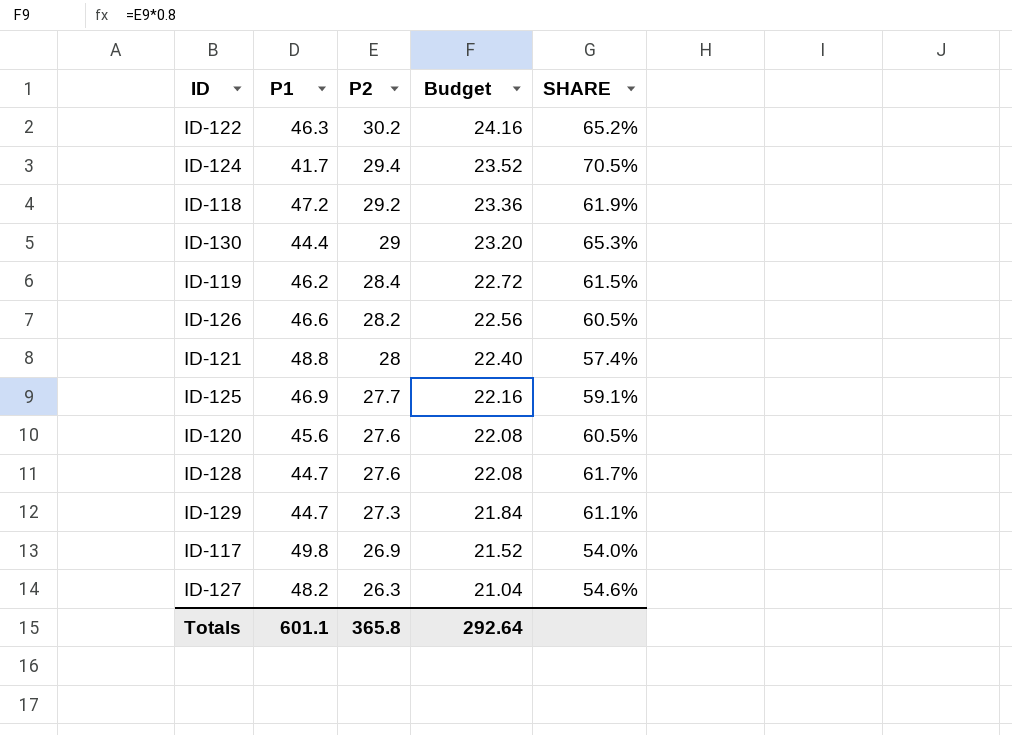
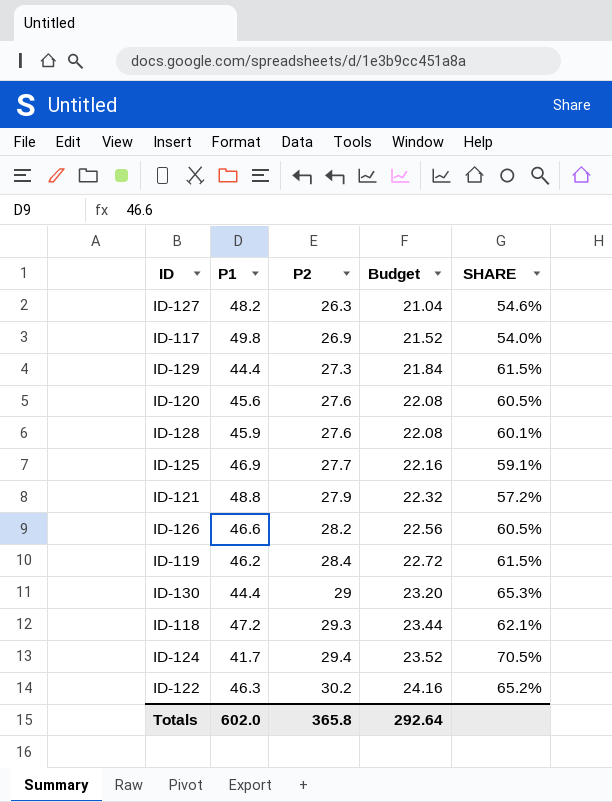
row order: P2 descending -> P2 ascending
ID-129 | P1: 44.7 -> 44.4
ID-129 | SHARE: 61.1% -> 61.5%
ID-128 | P1: 44.7 -> 45.9
ID-128 | SHARE: 61.7% -> 60.1%
ID-121 | P2: 28 -> 27.9
ID-121 | Budget: 22.40 -> 22.32
ID-121 | SHARE: 57.4% -> 57.2%
ID-118 | P2: 29.2 -> 29.3
ID-118 | Budget: 23.36 -> 23.44
ID-118 | SHARE: 61.9% -> 62.1%
Totals | P1: 601.1 -> 602.0

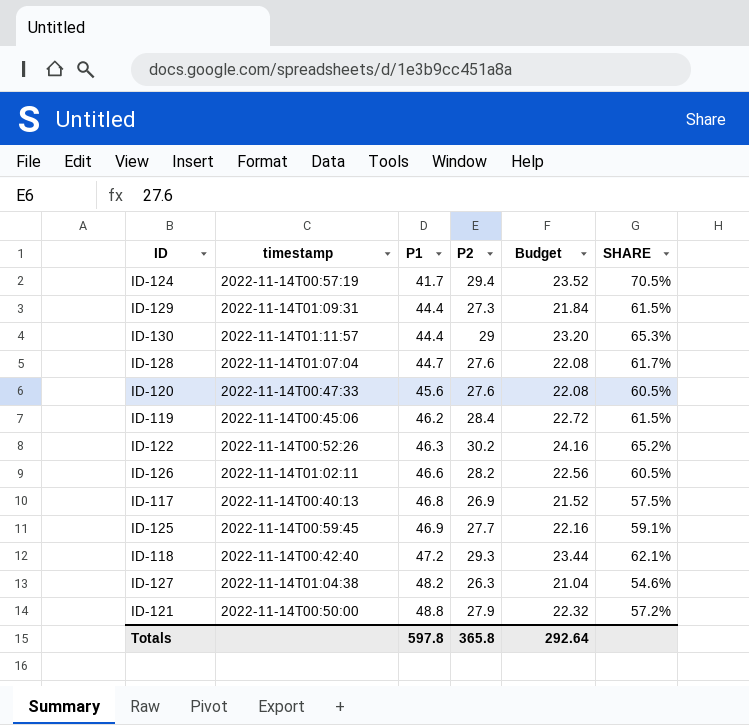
row order: P2 ascending -> P1 ascending
column timestamp | position: none -> 2
ID-128 | P1: 45.9 -> 44.7
ID-128 | SHARE: 60.1% -> 61.7%
ID-117 | P1: 49.8 -> 46.8
ID-117 | SHARE: 54.0% -> 57.5%
Totals | P1: 602.0 -> 597.8

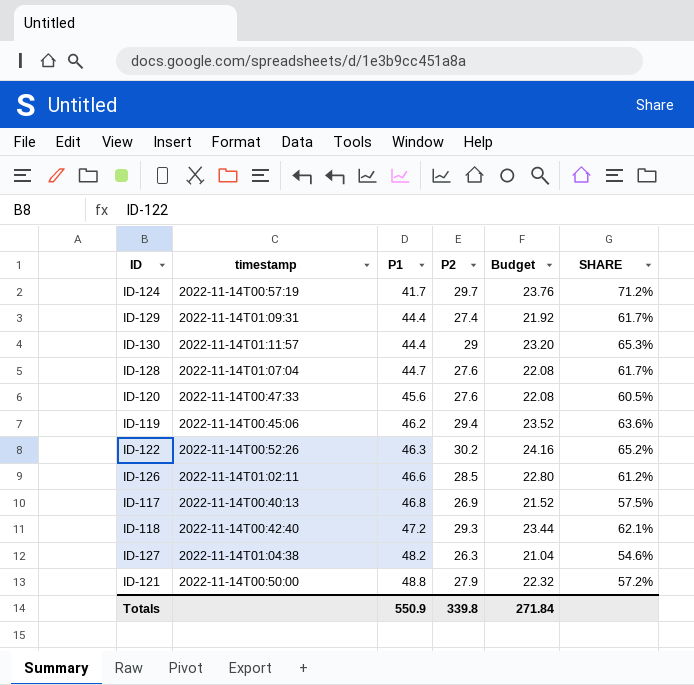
row ID-125: 2022-11-14T00:59:45 | 46.9 | 27.7 | 22.16 | 59.1% -> none
ID-124 | P2: 29.4 -> 29.7
ID-124 | Budget: 23.52 -> 23.76
ID-124 | SHARE: 70.5% -> 71.2%
ID-129 | P2: 27.3 -> 27.4
ID-129 | Budget: 21.84 -> 21.92
ID-129 | SHARE: 61.5% -> 61.7%
ID-119 | P2: 28.4 -> 29.4
ID-119 | Budget: 22.72 -> 23.52
ID-119 | SHARE: 61.5% -> 63.6%
ID-126 | P2: 28.2 -> 28.5
ID-126 | Budget: 22.56 -> 22.80
ID-126 | SHARE: 60.5% -> 61.2%
Totals | P1: 597.8 -> 550.9
Totals | P2: 365.8 -> 339.8
Totals | Budget: 292.64 -> 271.84

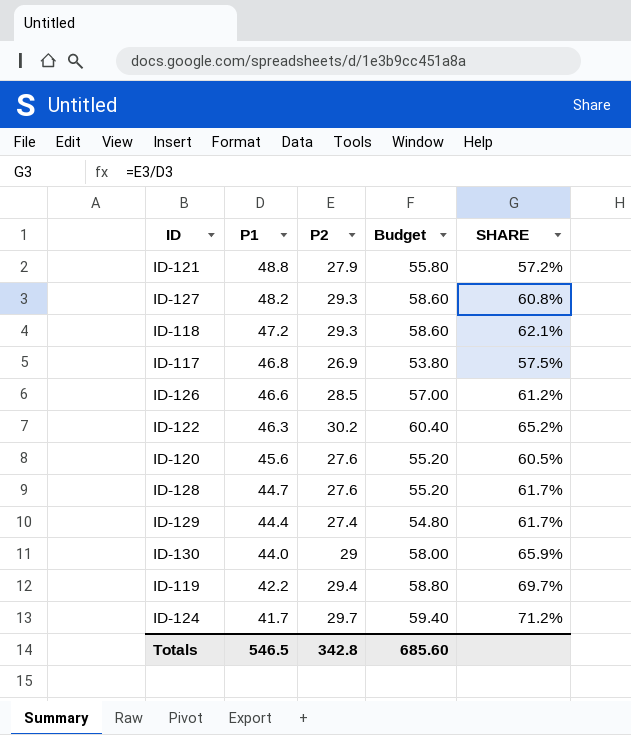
row order: P1 ascending -> P1 descending
column timestamp | position: 2 -> none
column Budget | formula: [P2] * 0.8 -> [P2] * 2
ID-127 | P2: 26.3 -> 29.3
ID-127 | SHARE: 54.6% -> 60.8%
ID-130 | P1: 44.4 -> 44.0
ID-130 | SHARE: 65.3% -> 65.9%
ID-119 | P1: 46.2 -> 42.2
ID-119 | SHARE: 63.6% -> 69.7%
Totals | P1: 550.9 -> 546.5
Totals | P2: 339.8 -> 342.8
Totals | Budget: 271.84 -> 685.60

